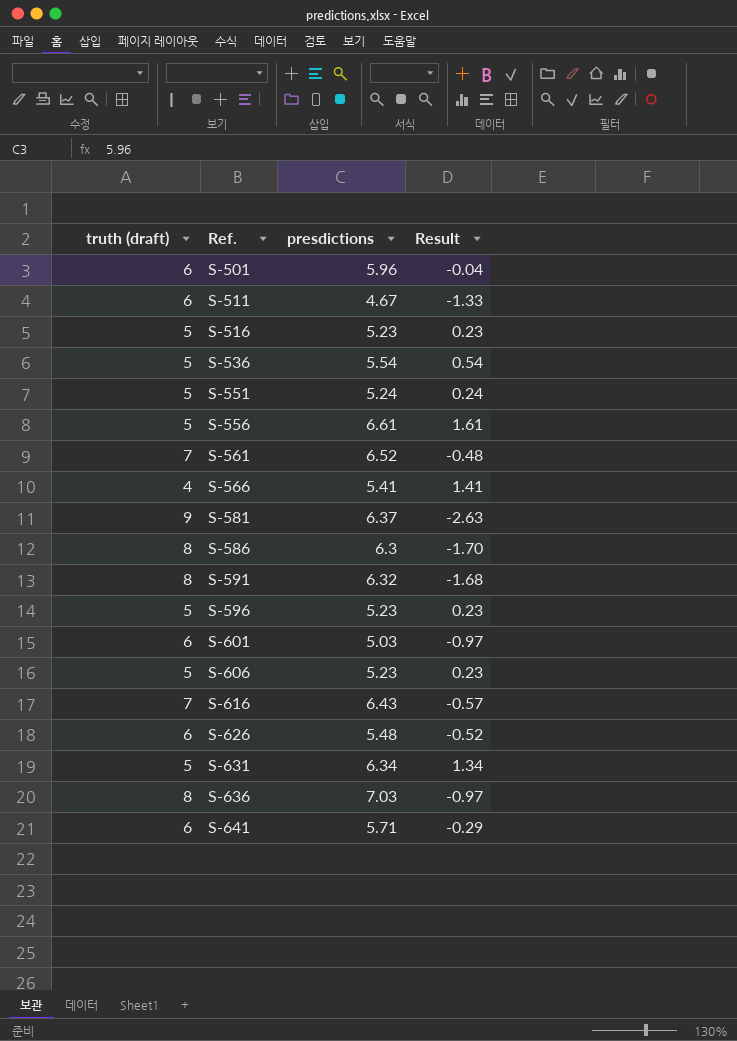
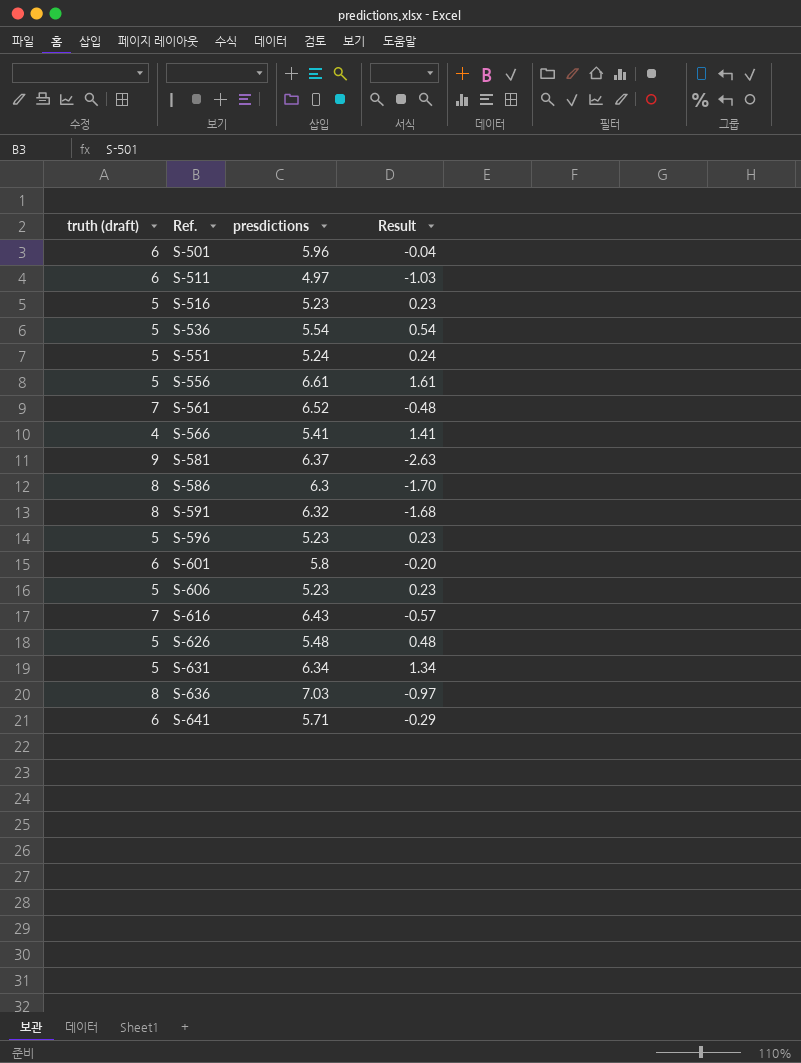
S-511 | presdictions: 4.67 -> 4.97
S-511 | Result: -1.33 -> -1.03
S-601 | presdictions: 5.03 -> 5.8
S-601 | Result: -0.97 -> -0.20
S-626 | truth (draft): 6 -> 5
S-626 | Result: -0.52 -> 0.48

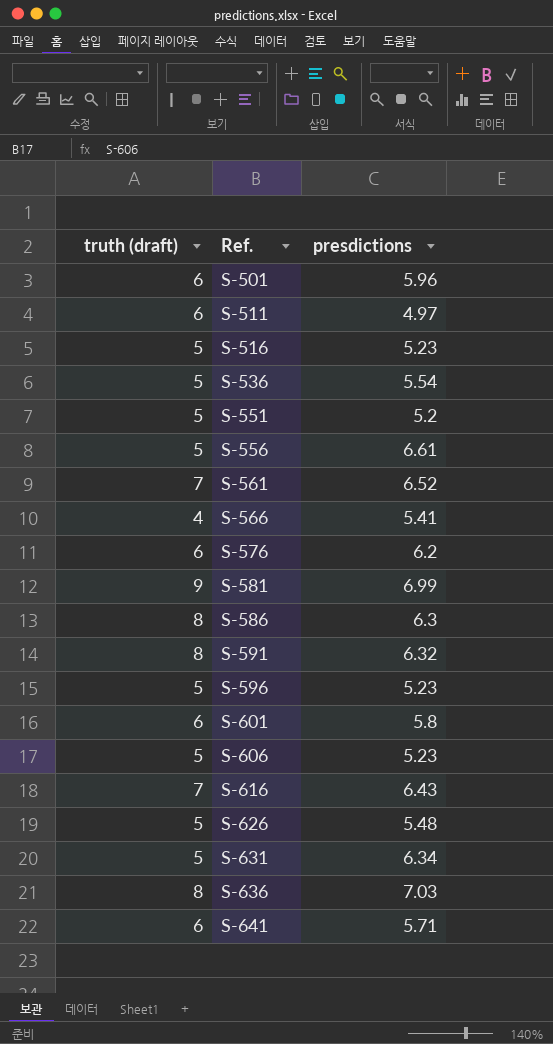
column Result | formula: [presdictions] - [truth (draft)] -> none
S-551 | presdictions: 5.24 -> 5.2
row S-576: none -> 6 | 6.2
S-581 | presdictions: 6.37 -> 6.99

